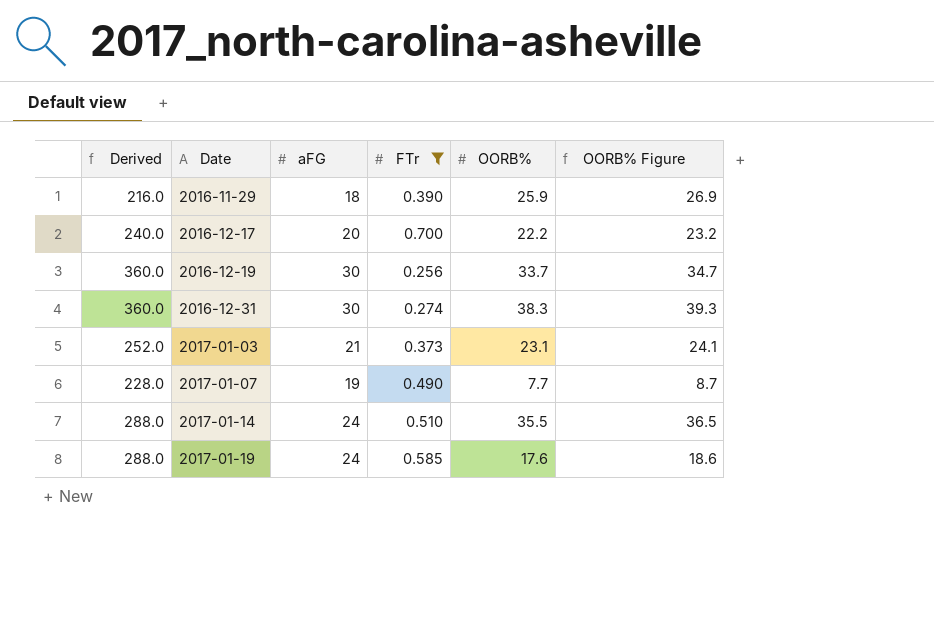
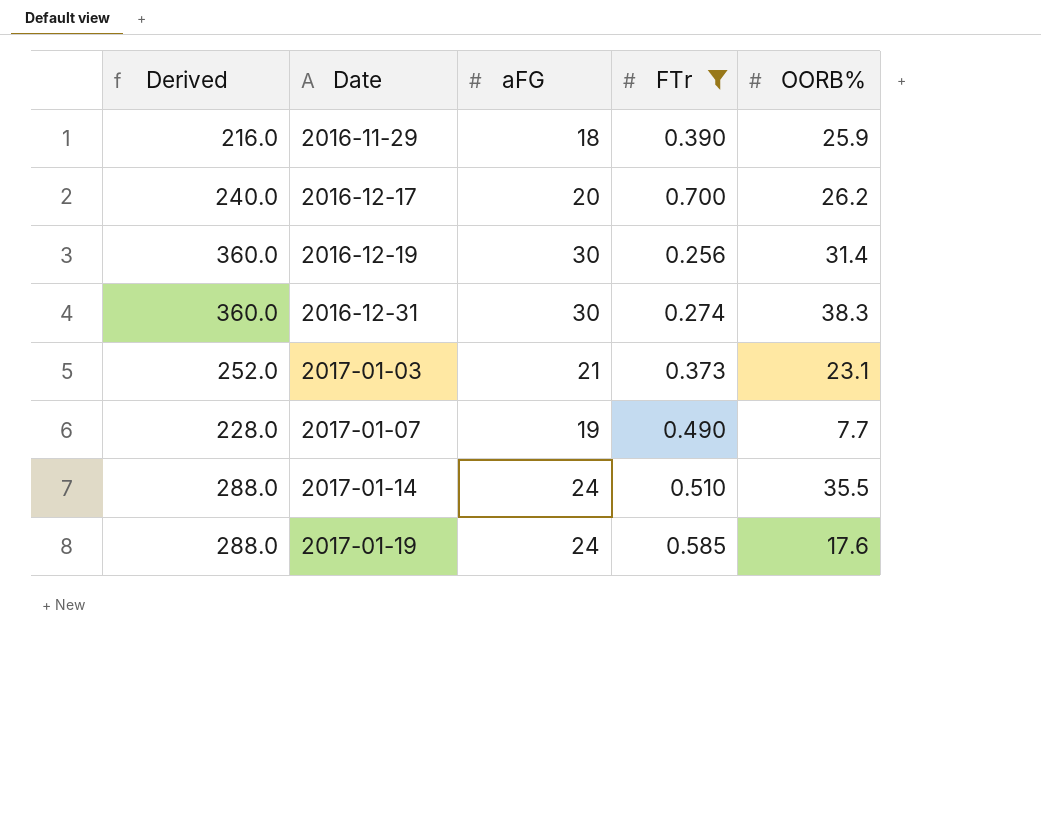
column OORB% Figure | formula: [OORB%] + 1 -> none
2016-12-17 | OORB%: 22.2 -> 26.2
2016-12-19 | OORB%: 33.7 -> 31.4

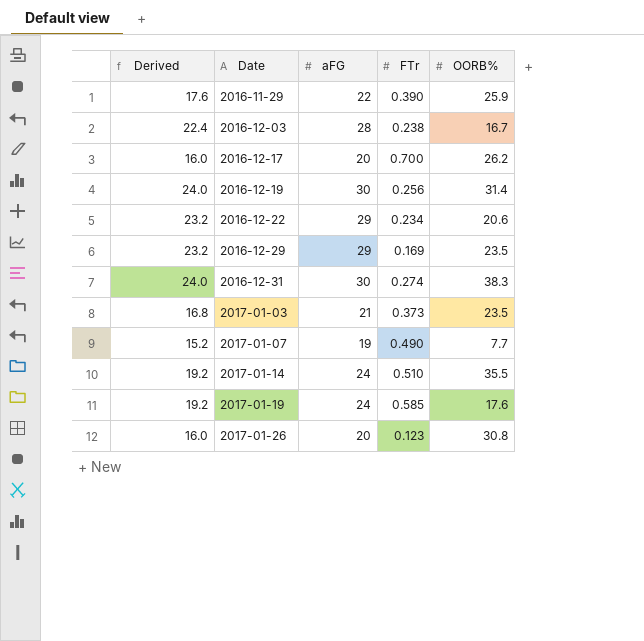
filter: FTr >= 0.256 -> none
column Derived | formula: [aFG] * 12 -> [aFG] * 0.8
2016-11-29 | aFG: 18 -> 22
2017-01-03 | OORB%: 23.1 -> 23.5

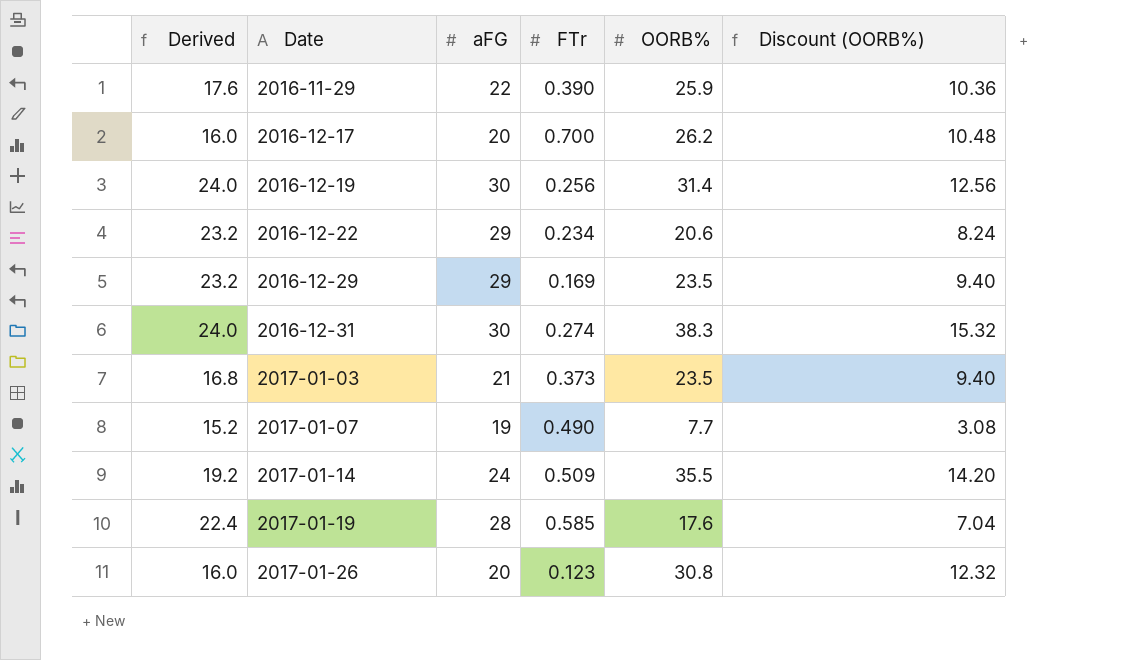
column Discount (OORB%) | formula: none -> [OORB%] * 0.4
row 2016-12-03: 22.4 | 28 | 0.238 | 16.7 -> none
2017-01-14 | FTr: 0.510 -> 0.509
2017-01-19 | Derived: 19.2 -> 22.4
2017-01-19 | aFG: 24 -> 28

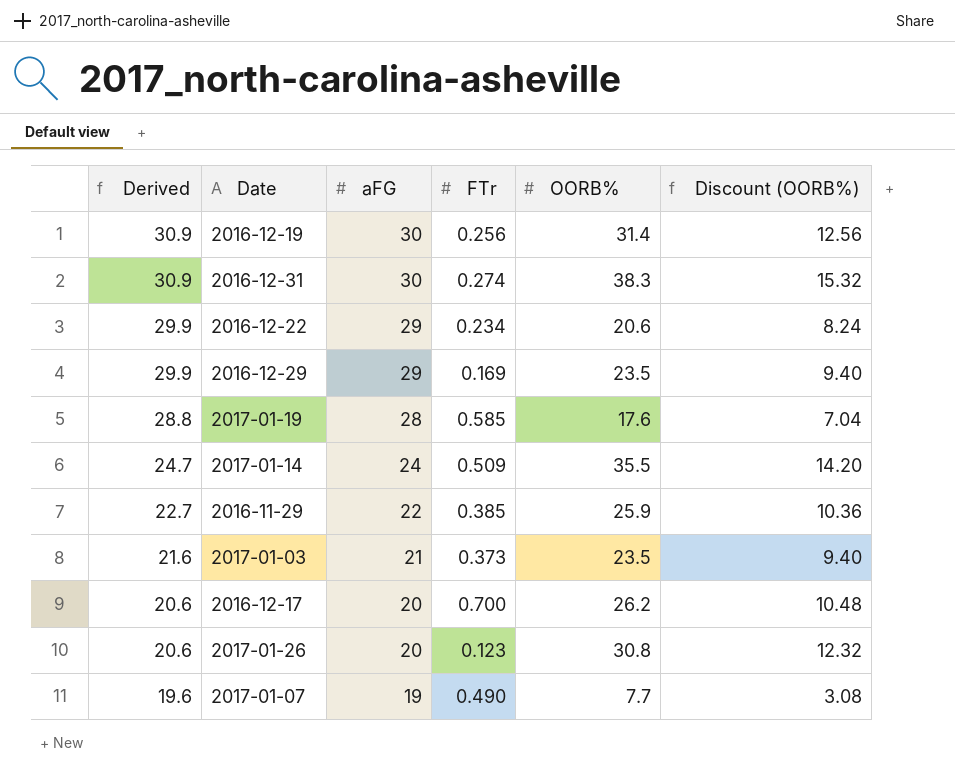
row order: Date ascending -> Derived descending
column Derived | formula: [aFG] * 0.8 -> [aFG] * 1.03
2016-11-29 | FTr: 0.390 -> 0.385

